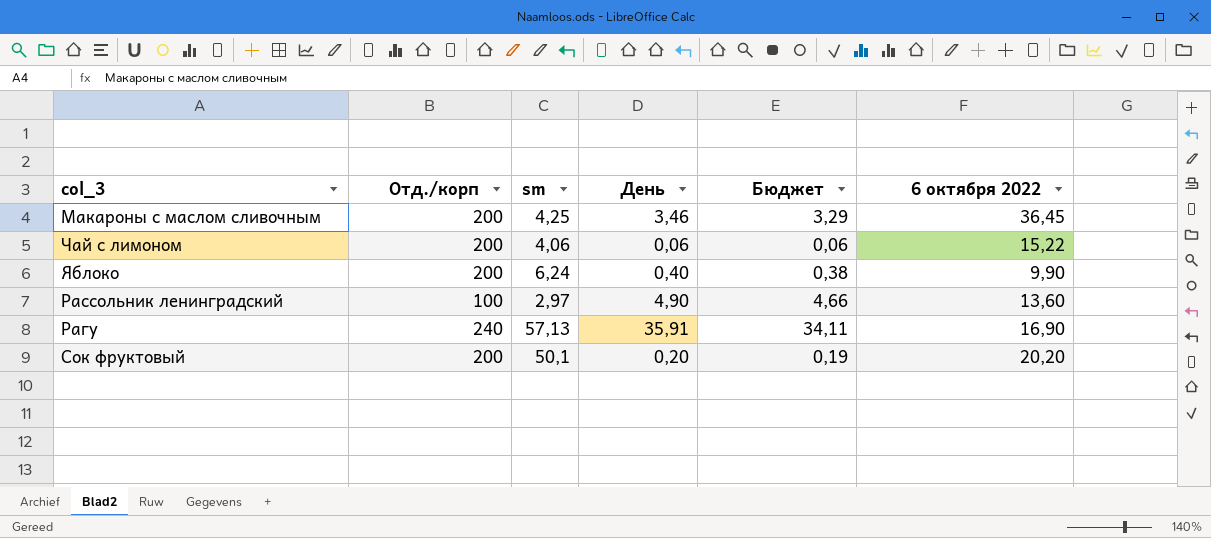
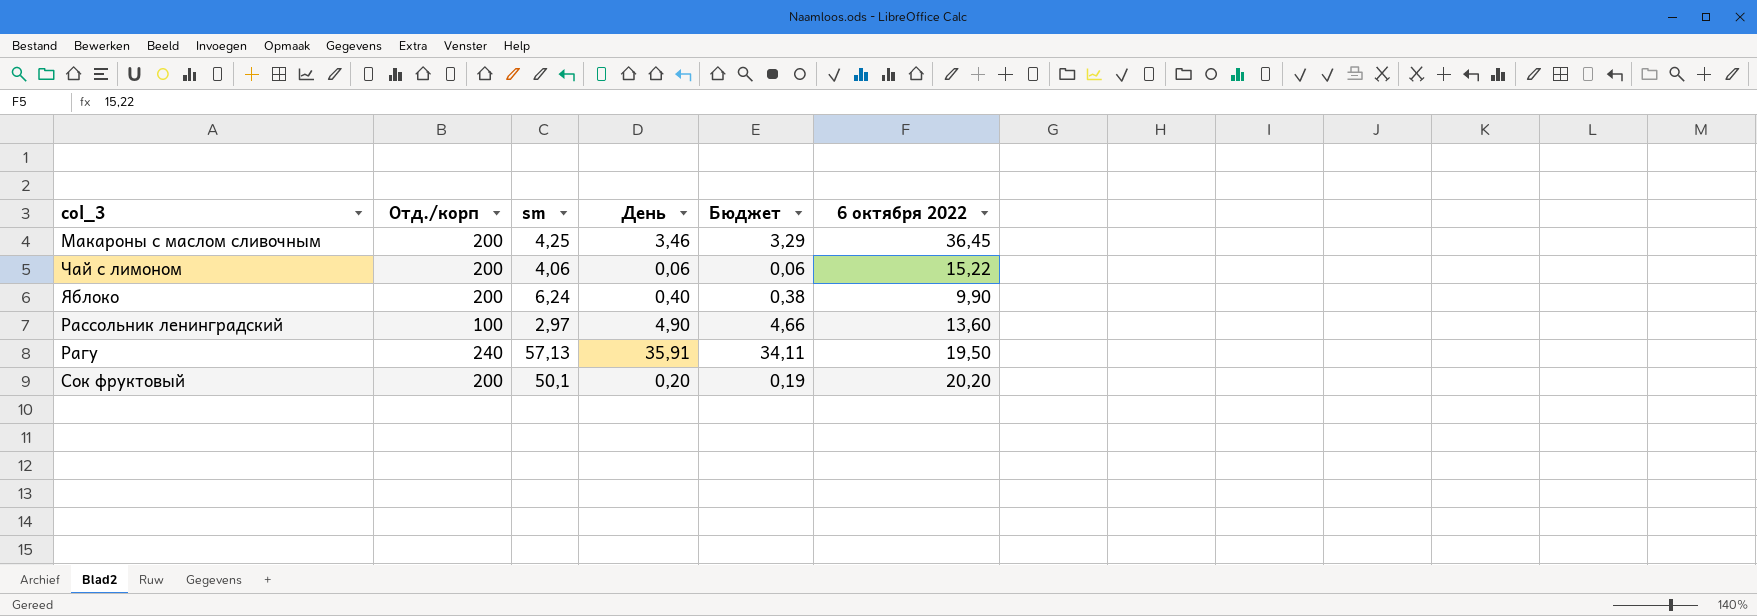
Рагу | 6 октября 2022: 16,90 -> 19,50

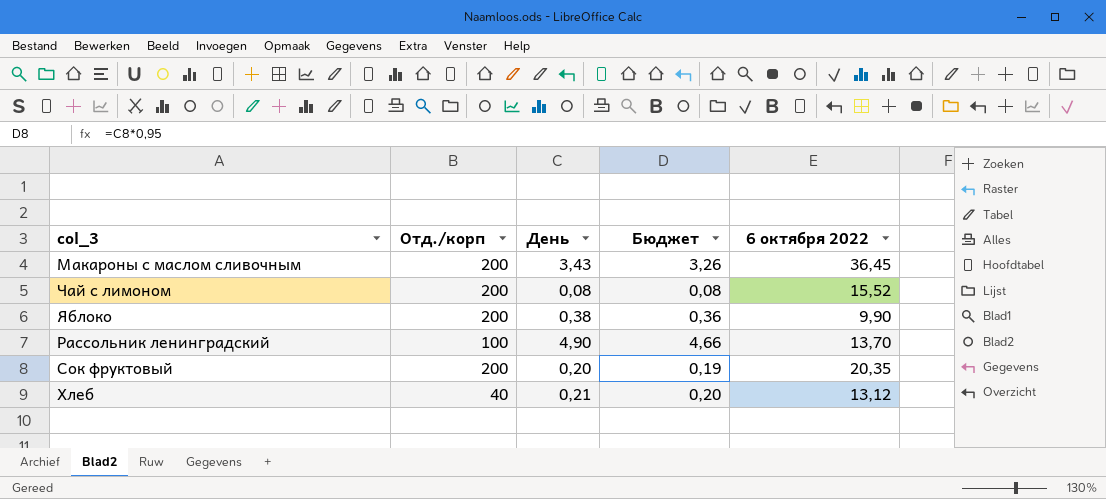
column sm | position: 3 -> none
row Рагу: 240 | 57,13 | 35,91 | 34,11 | 19,50 -> none
Макароны с маслом сливочным | День: 3,46 -> 3,43
Макароны с маслом сливочным | Бюджет: 3,29 -> 3,26
Чай с лимоном | День: 0,06 -> 0,08
Чай с лимоном | Бюджет: 0,06 -> 0,08
Чай с лимоном | 6 октября 2022: 15,22 -> 15,52
Яблоко | День: 0,40 -> 0,38
Яблоко | Бюджет: 0,38 -> 0,36
Рассольник ленинградский | 6 октября 2022: 13,60 -> 13,70
Сок фруктовый | 6 октября 2022: 20,20 -> 20,35
row Хлеб: none -> 40 | 0,21 | 0,20 | 13,12

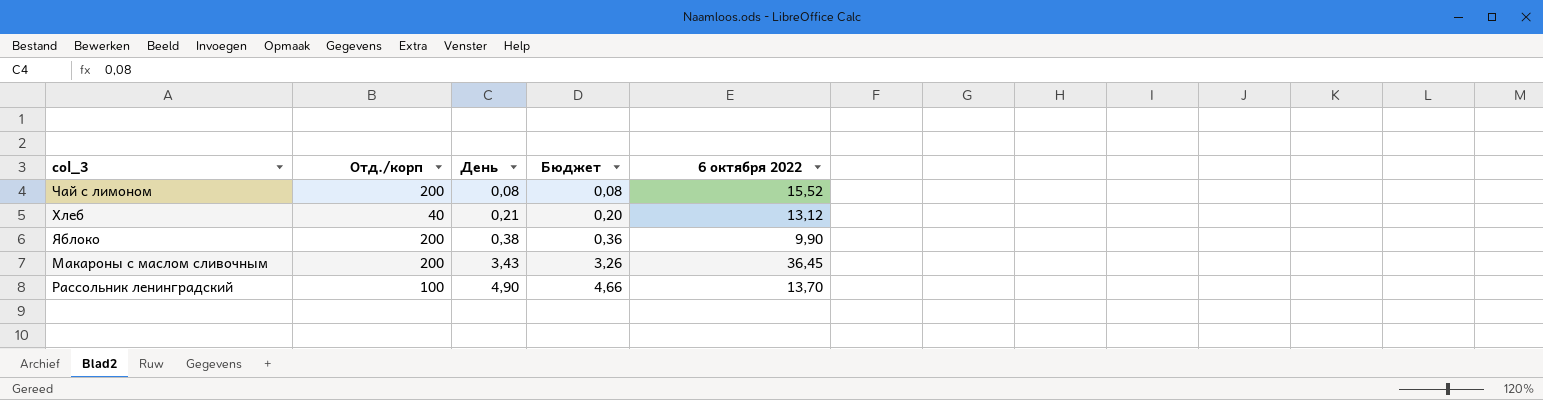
row order: none -> День ascending
row Сок фруктовый: 200 | 0,20 | 0,19 | 20,35 -> none

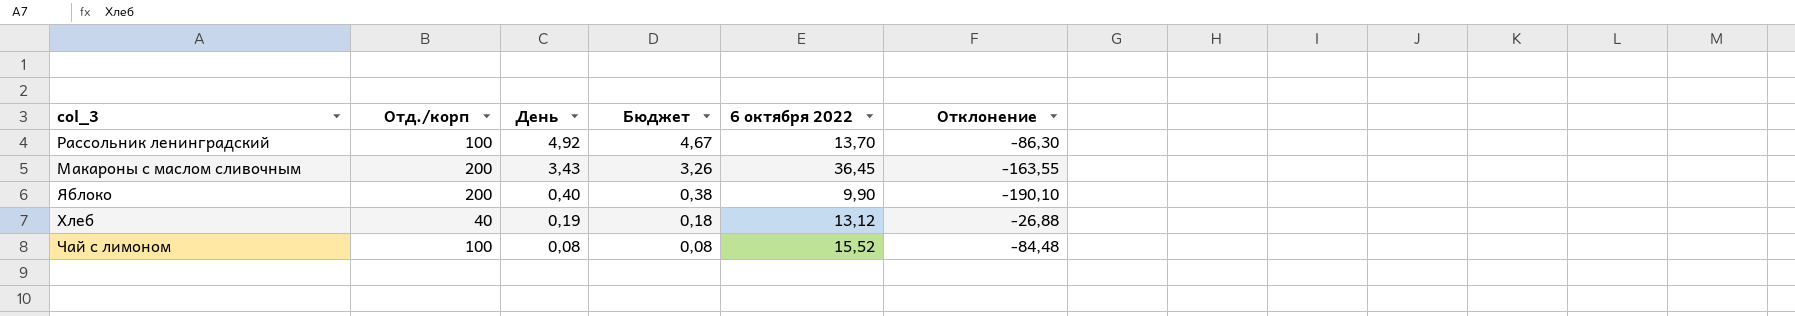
row order: День ascending -> День descending
column Отклонение | formula: none -> [6 октября 2022] - [Отд./корп]
Рассольник ленинградский | День: 4,90 -> 4,92
Рассольник ленинградский | Бюджет: 4,66 -> 4,67
Яблоко | День: 0,38 -> 0,40
Яблоко | Бюджет: 0,36 -> 0,38
Хлеб | День: 0,21 -> 0,19
Хлеб | Бюджет: 0,20 -> 0,18
Чай с лимоном | Отд./корп: 200 -> 100

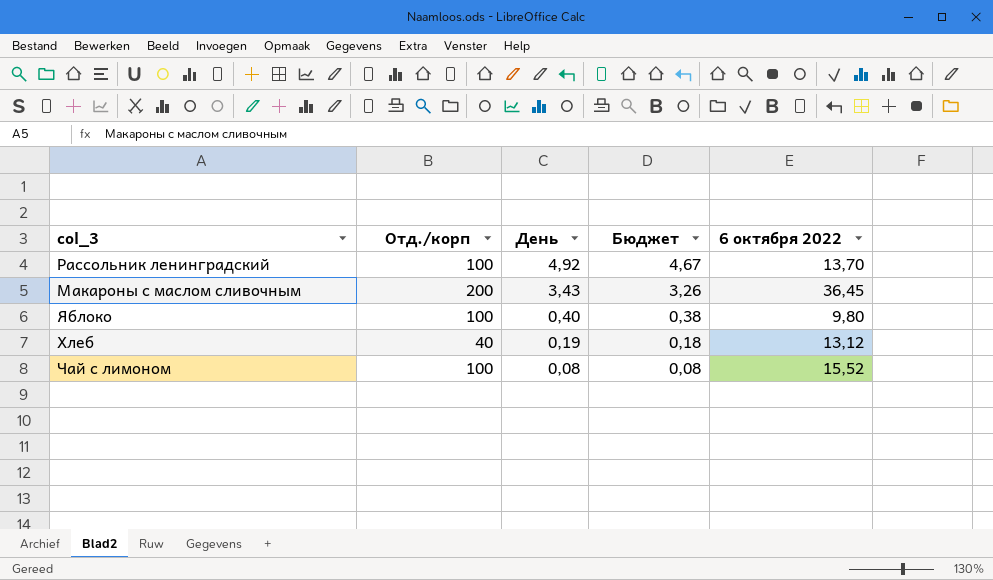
column Отклонение | formula: [6 октября 2022] - [Отд./корп] -> none
Яблоко | Отд./корп: 200 -> 100
Яблоко | 6 октября 2022: 9,90 -> 9,80

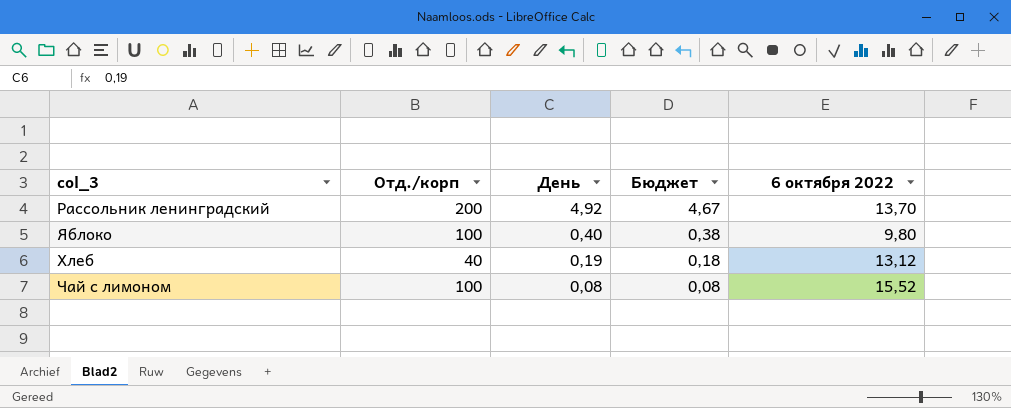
row Макароны с маслом сливочным: 200 | 3,43 | 3,26 | 36,45 -> none
Рассольник ленинградский | Отд./корп: 100 -> 200

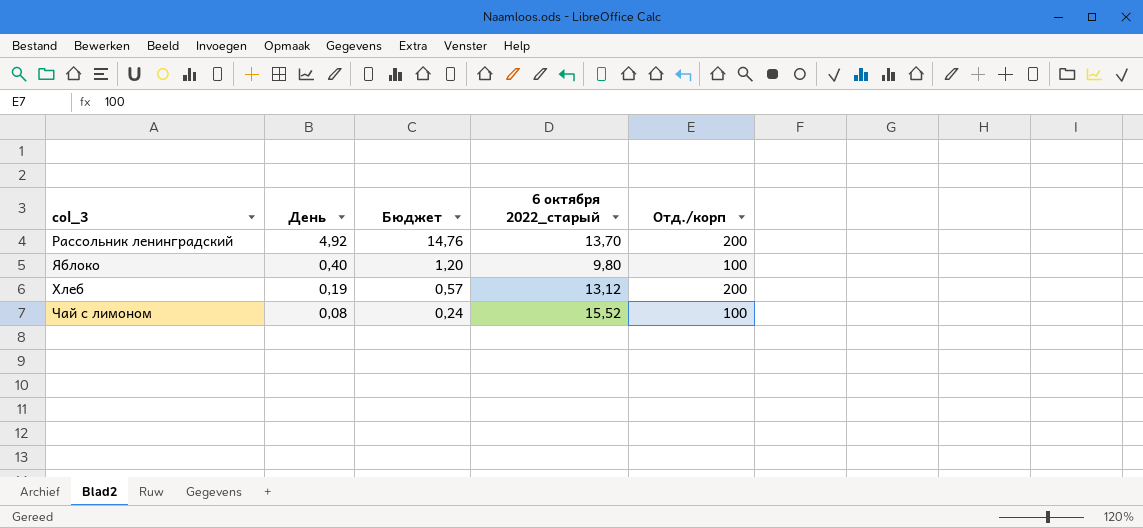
column Бюджет | formula: [День] * 0,95 -> [День] * 3
column name: 6 октября 2022 -> 6 октября 2022_старый
column Отд./корп | position: 2 -> 5
Хлеб | Отд./корп: 40 -> 200

